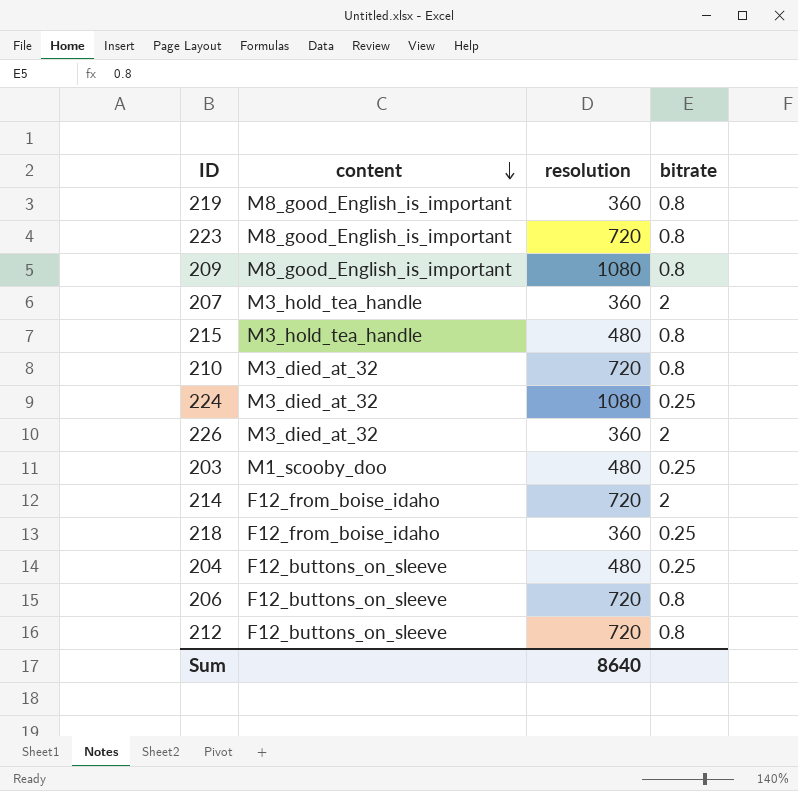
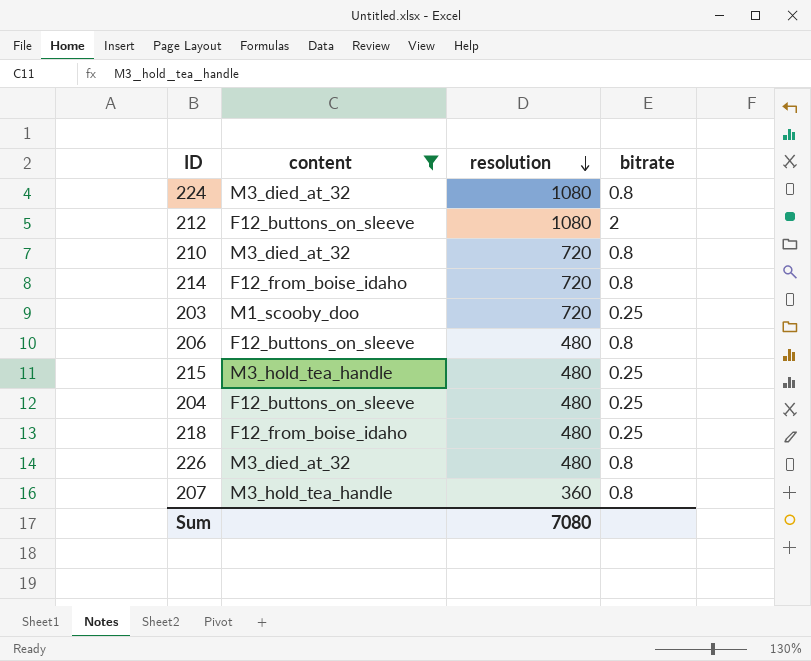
filter: none -> content != M8_good_English_is_important
row order: content descending -> resolution descending
224 | bitrate: 0.25 -> 0.8
212 | resolution: 720 -> 1080
212 | bitrate: 0.8 -> 2
214 | bitrate: 2 -> 0.8
203 | resolution: 480 -> 720
206 | resolution: 720 -> 480
215 | bitrate: 0.8 -> 0.25
218 | resolution: 360 -> 480
226 | resolution: 360 -> 480
226 | bitrate: 2 -> 0.8
207 | bitrate: 2 -> 0.8
Sum | resolution: 8640 -> 7080

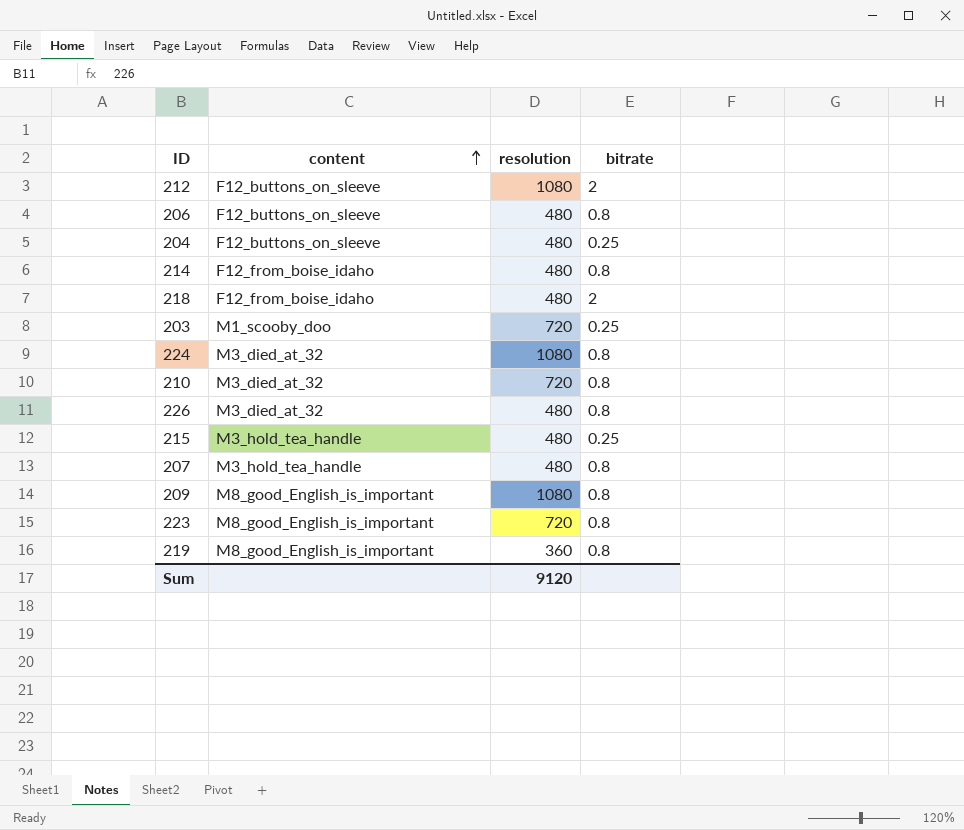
filter: content != M8_good_English_is_important -> none
row order: resolution descending -> content ascending
214 | resolution: 720 -> 480
218 | bitrate: 0.25 -> 2
207 | resolution: 360 -> 480
Sum | resolution: 7080 -> 9120

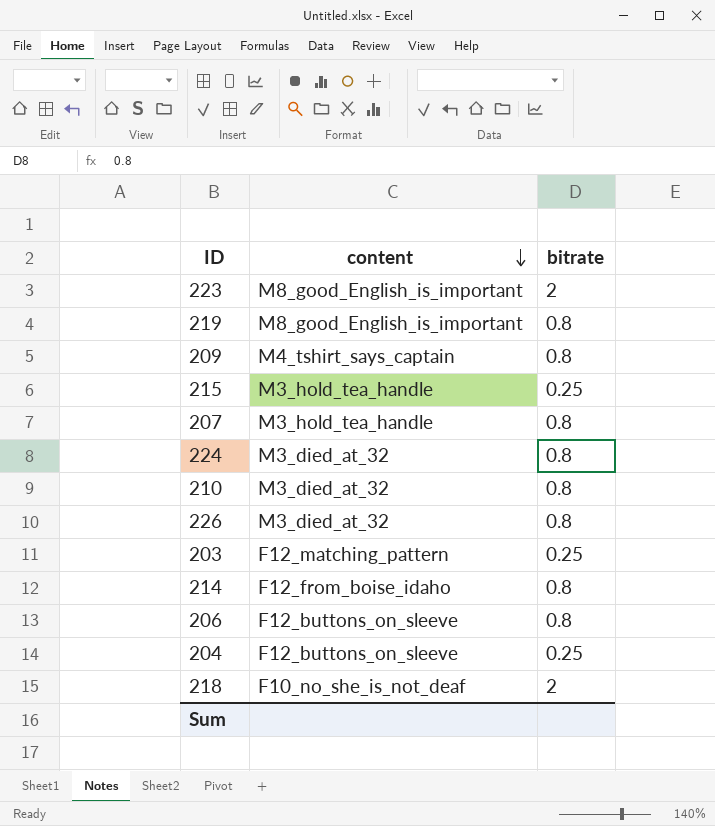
row order: content ascending -> content descending
column resolution | position: 3 -> none
row 212: F12_buttons_on_sleeve | 1080 | 2 -> none
223 | bitrate: 0.8 -> 2
209 | content: M8_good_English_is_important -> M4_tshirt_says_captain
203 | content: M1_scooby_doo -> F12_matching_pattern
218 | content: F12_from_boise_idaho -> F10_no_she_is_not_deaf

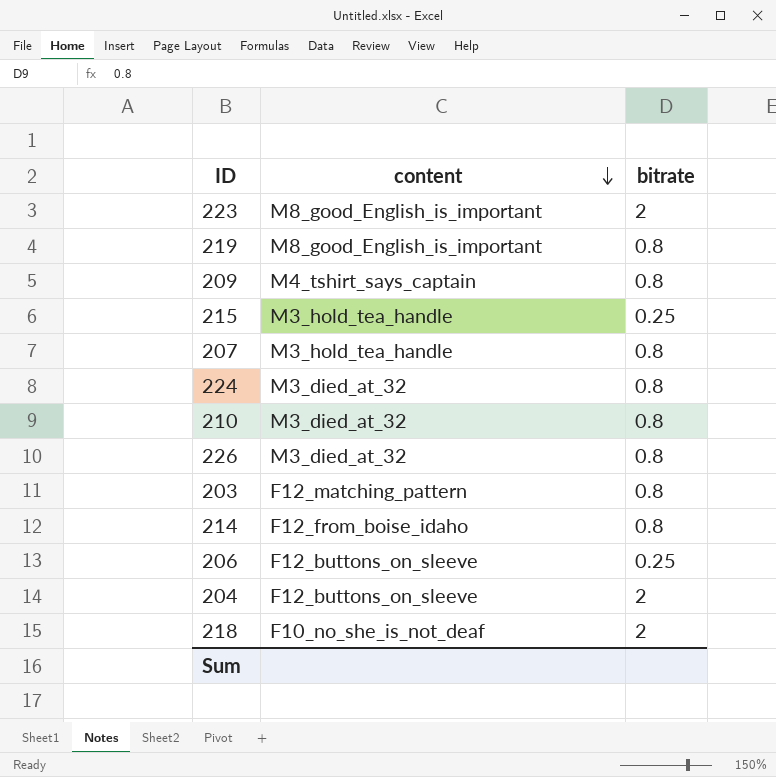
203 | bitrate: 0.25 -> 0.8
206 | bitrate: 0.8 -> 0.25
204 | bitrate: 0.25 -> 2

